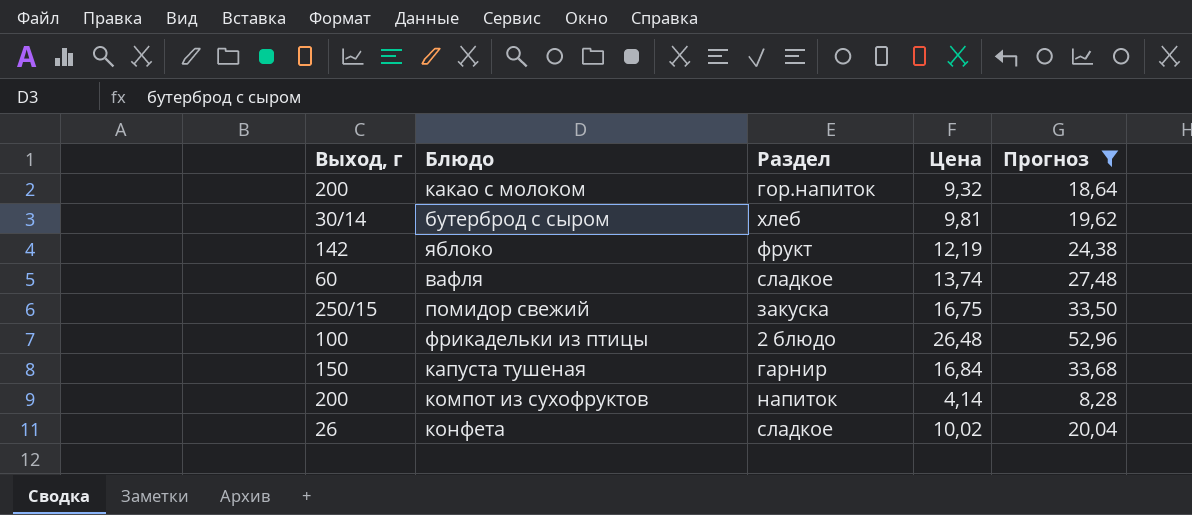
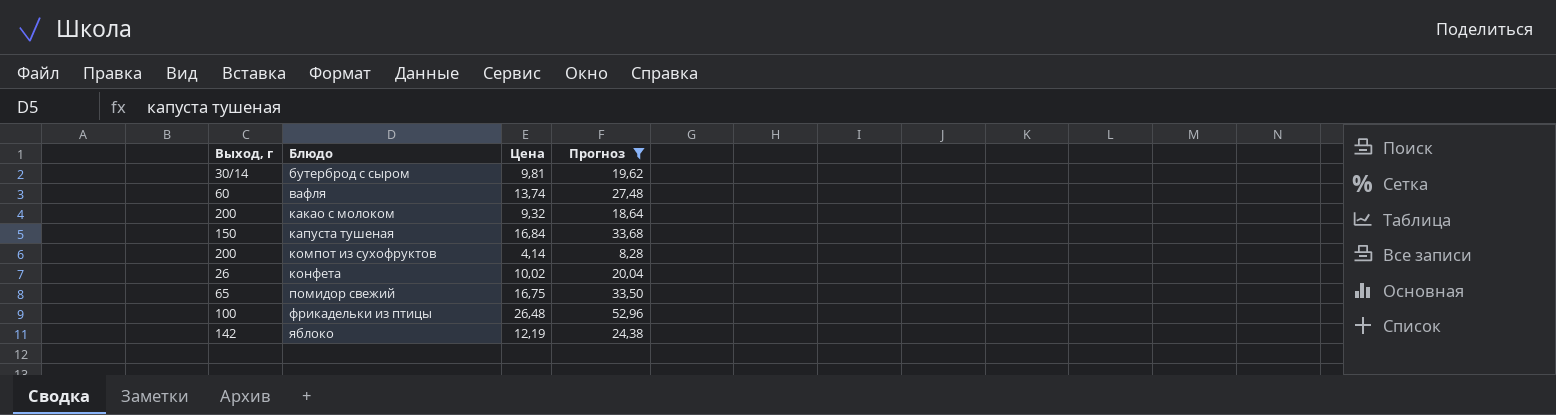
row order: none -> Блюдо ascending
column Раздел | position: 3 -> none
помидор свежий | Выход, г: 250/15 -> 65

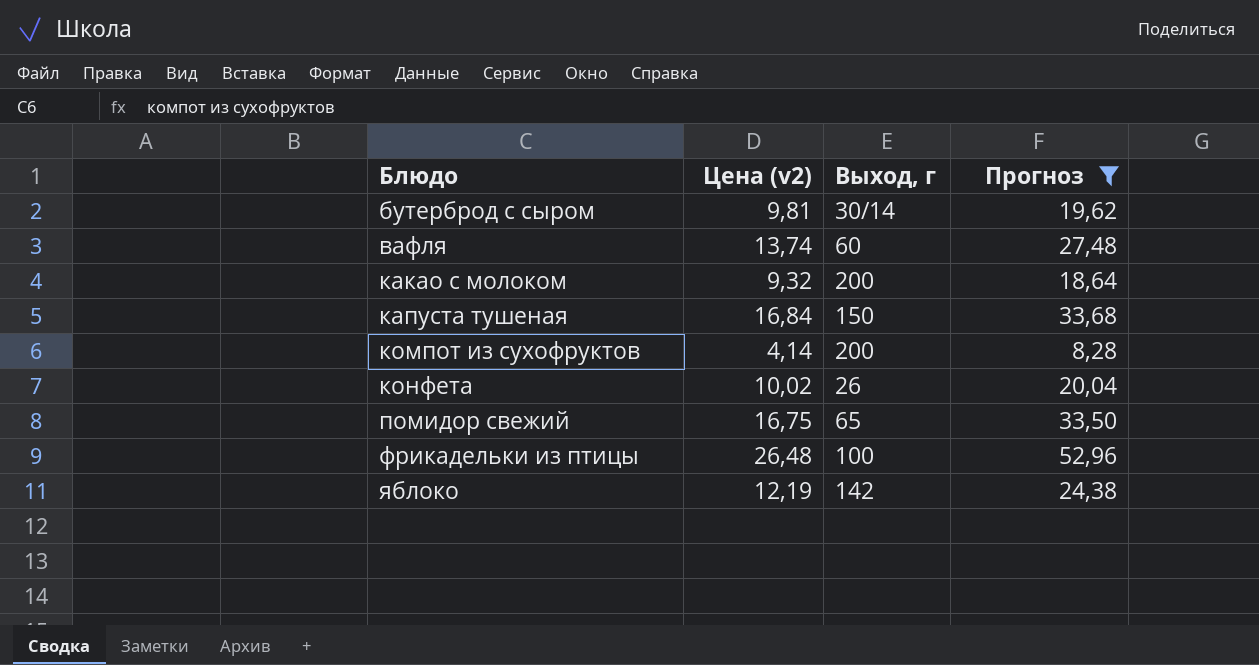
column name: Цена -> Цена (v2)
column Выход, г | position: 1 -> 3

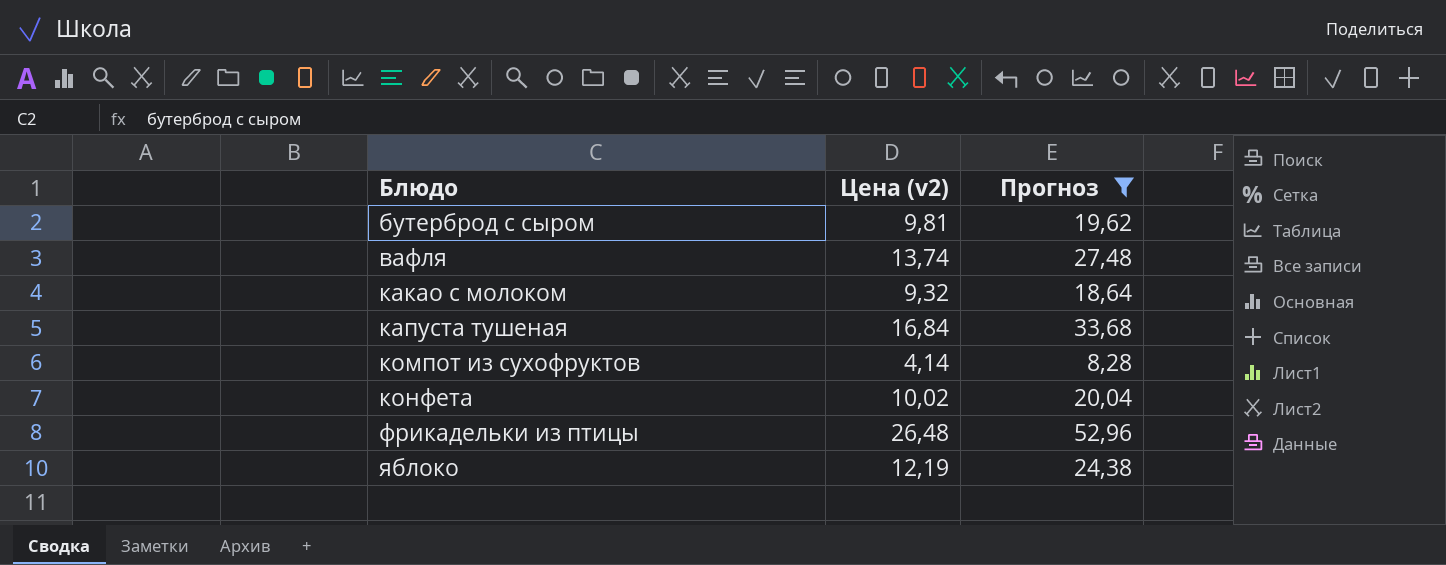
column Выход, г | position: 3 -> none
row помидор свежий: 16,75 | 65 | 33,50 -> none

